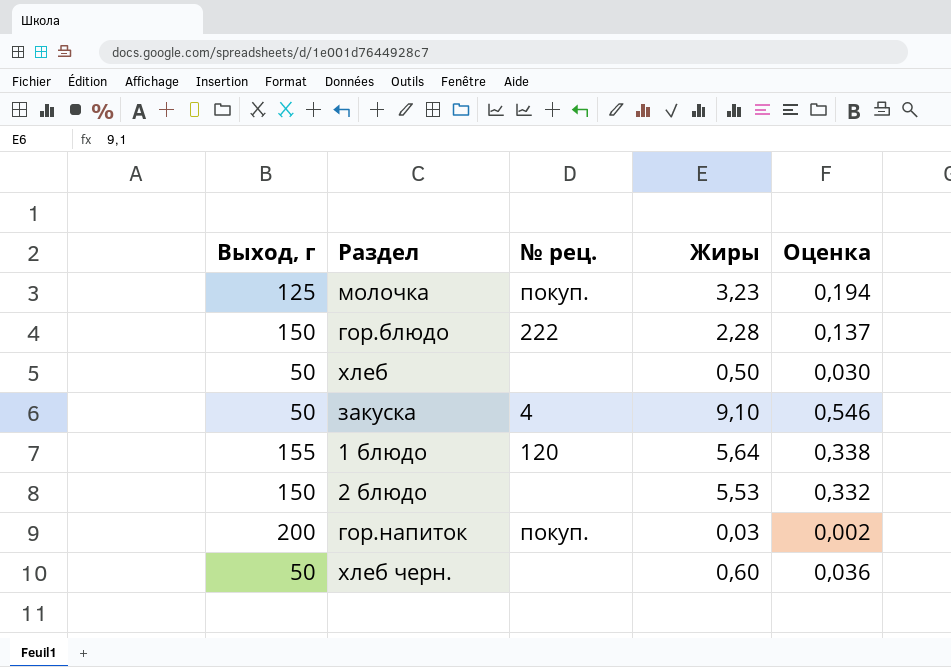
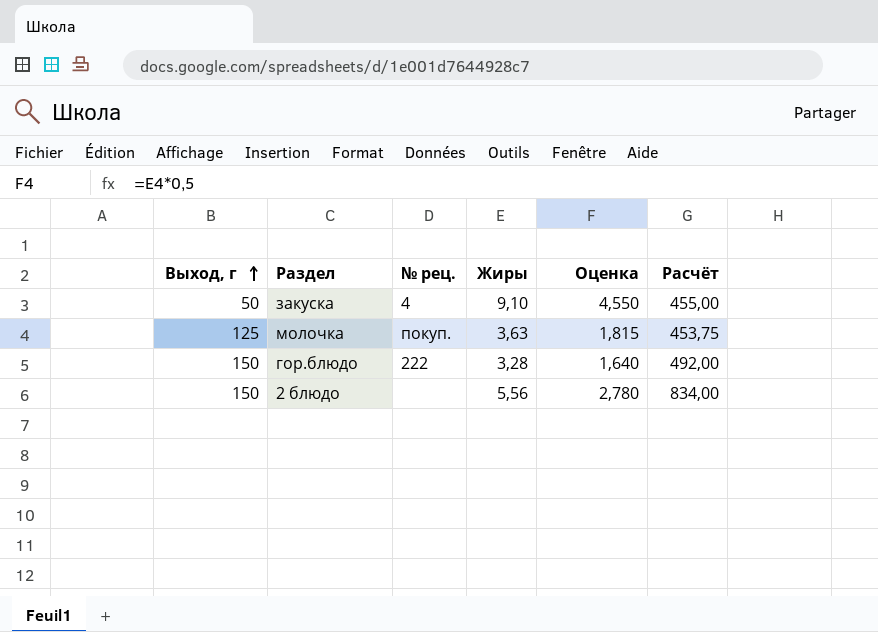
row order: none -> Выход, г ascending
column Оценка | formula: [Жиры] * 0,06 -> [Жиры] * 0,5
column Расчёт | formula: none -> [Выход, г] * [Жиры]
row хлеб: 50 | none | 0,50 | 0,030 -> none
row 1 блюдо: 155 | 120 | 5,64 | 0,338 -> none
row гор.напиток: 200 | покуп. | 0,03 | 0,002 -> none
row хлеб черн.: 50 | none | 0,60 | 0,036 -> none
молочка | Жиры: 3,23 -> 3,63
гор.блюдо | Жиры: 2,28 -> 3,28
2 блюдо | Жиры: 5,53 -> 5,56

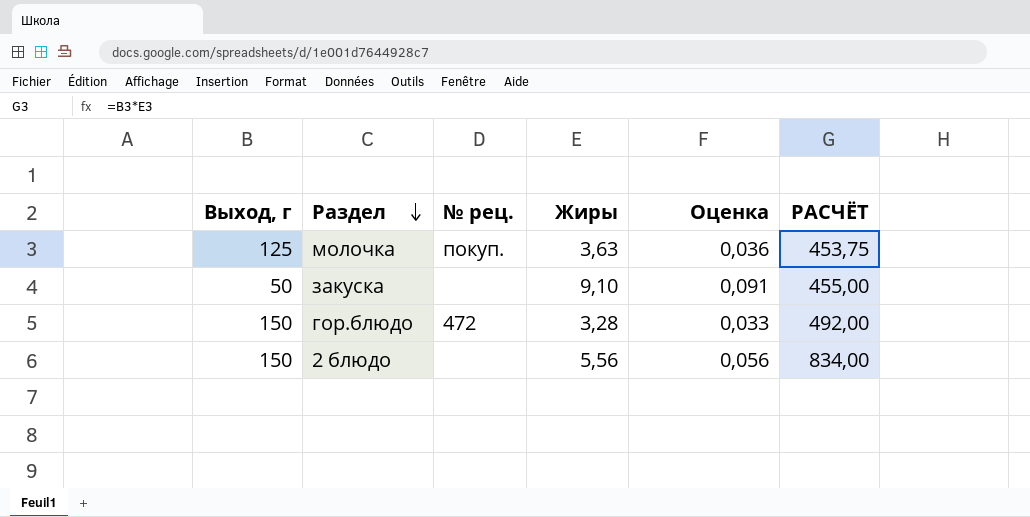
row order: Выход, г ascending -> Раздел descending
column Оценка | formula: [Жиры] * 0,5 -> [Жиры] * 0,01
column name: Расчёт -> РАСЧЁТ
закуска | № рец.: 4 -> none
гор.блюдо | № рец.: 222 -> 472

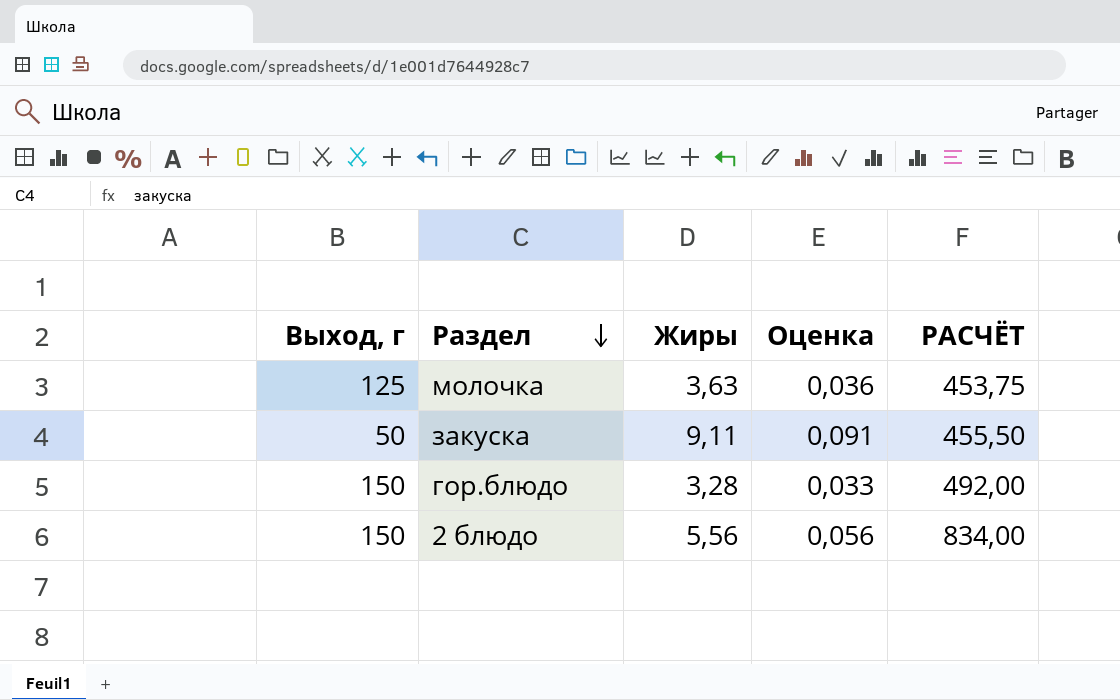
column № рец. | position: 3 -> none
закуска | Жиры: 9,10 -> 9,11
закуска | РАСЧЁТ: 455,00 -> 455,50

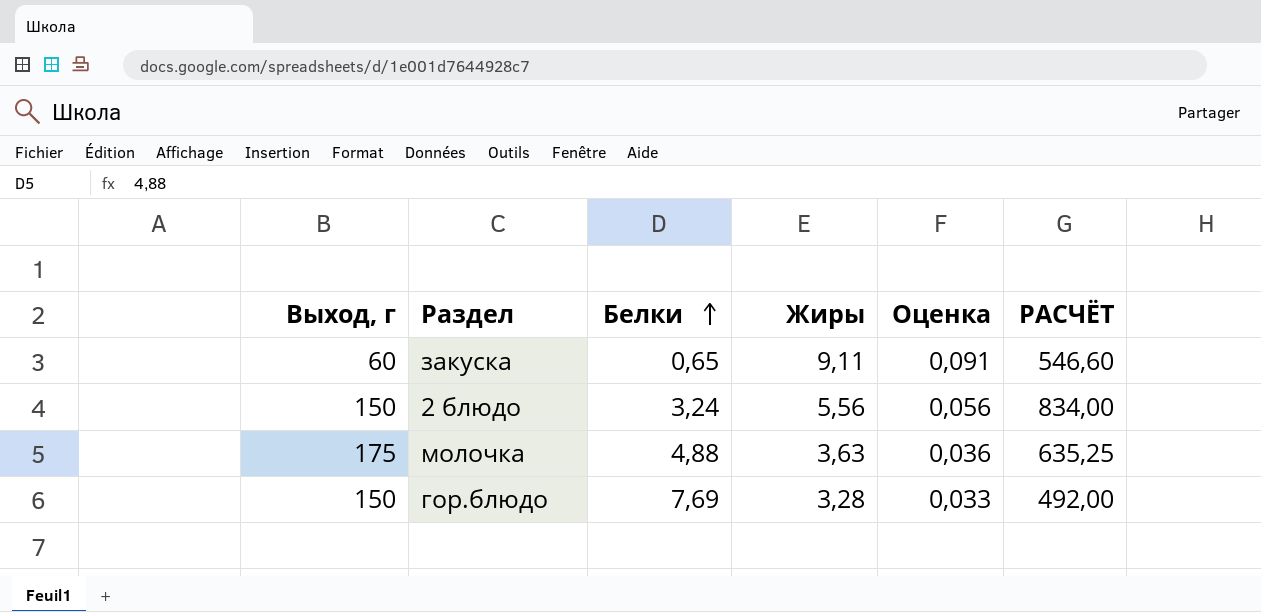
row order: Раздел descending -> Белки ascending
column Белки | position: none -> 3
закуска | Выход, г: 50 -> 60
закуска | РАСЧЁТ: 455,50 -> 546,60
молочка | Выход, г: 125 -> 175
молочка | РАСЧЁТ: 453,75 -> 635,25

